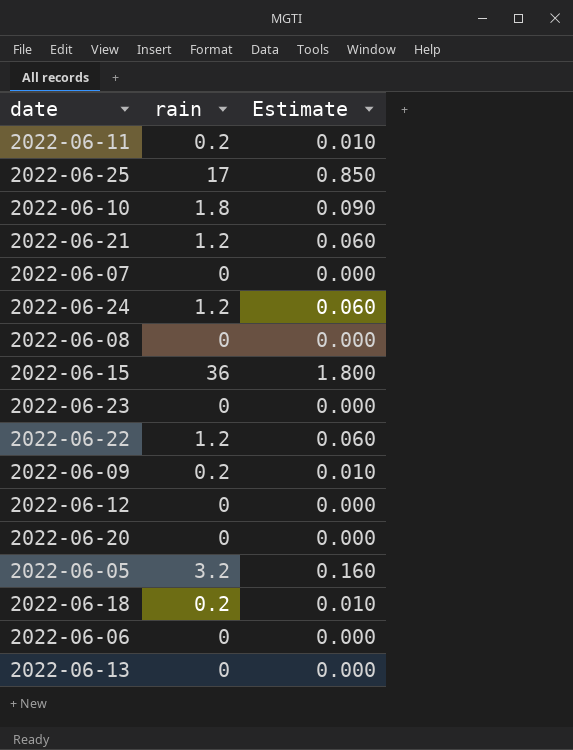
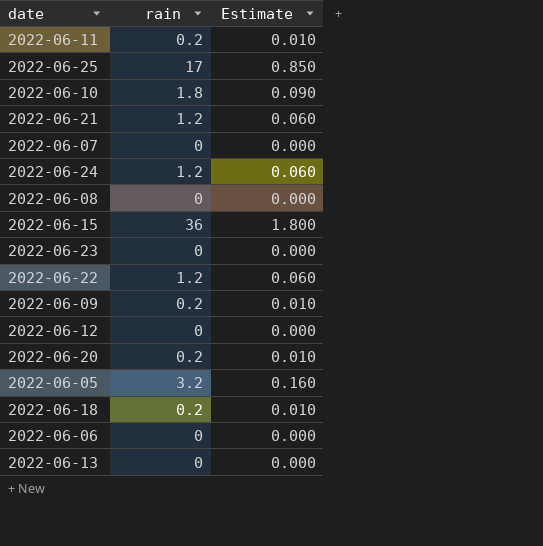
2022-06-20 | rain: 0 -> 0.2
2022-06-20 | Estimate: 0.000 -> 0.010

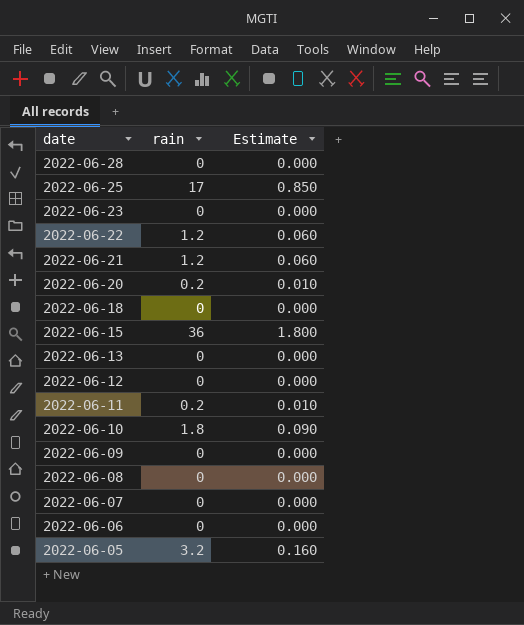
row order: none -> date descending
row 2022-06-24: 1.2 | 0.060 -> none
row 2022-06-28: none -> 0 | 0.000
2022-06-18 | rain: 0.2 -> 0
2022-06-18 | Estimate: 0.010 -> 0.000
2022-06-09 | rain: 0.2 -> 0
2022-06-09 | Estimate: 0.010 -> 0.000

